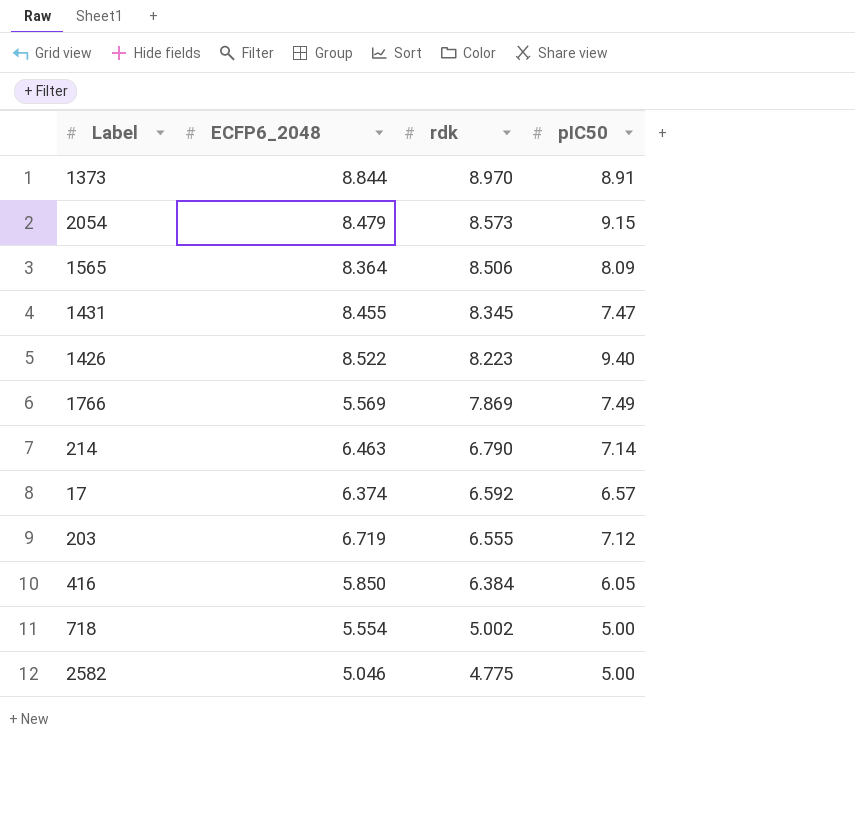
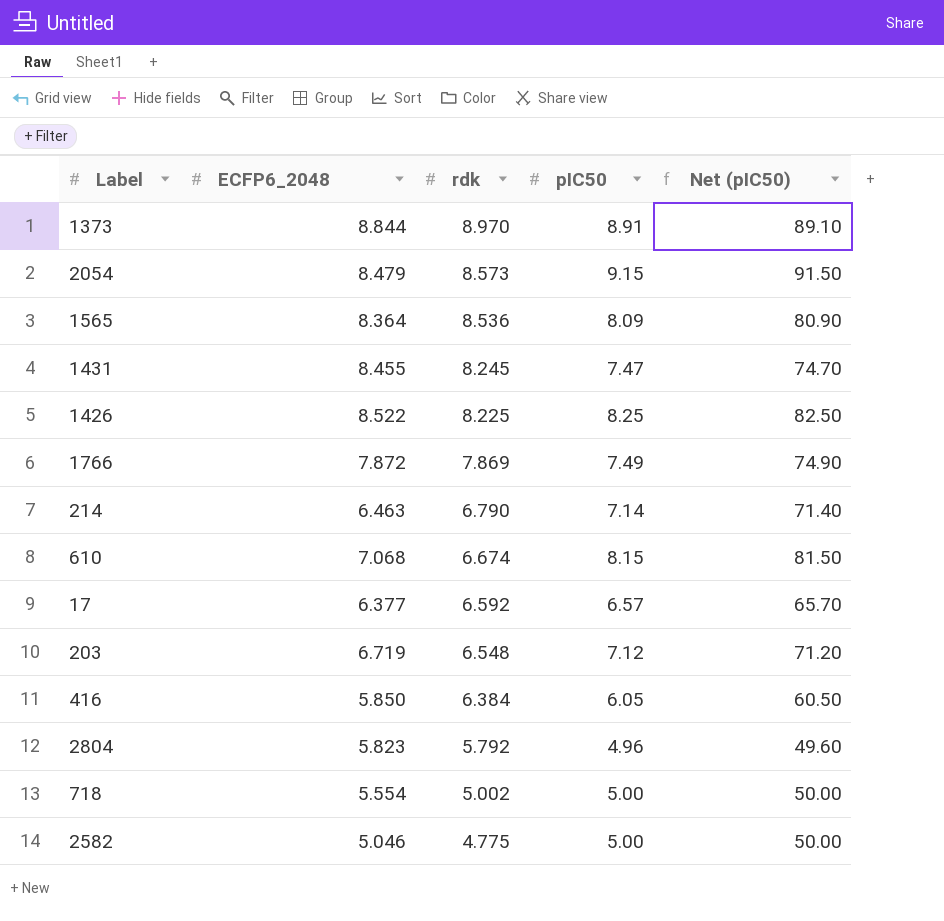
column Net (pIC50) | formula: none -> [pIC50] * 10
1565 | rdk: 8.506 -> 8.536
1431 | rdk: 8.345 -> 8.245
1426 | rdk: 8.223 -> 8.225
1426 | pIC50: 9.40 -> 8.25
1766 | ECFP6_2048: 5.569 -> 7.872
row 610: none -> 7.068 | 6.674 | 8.15 | 81.50
17 | ECFP6_2048: 6.374 -> 6.377
203 | rdk: 6.555 -> 6.548
row 2804: none -> 5.823 | 5.792 | 4.96 | 49.60

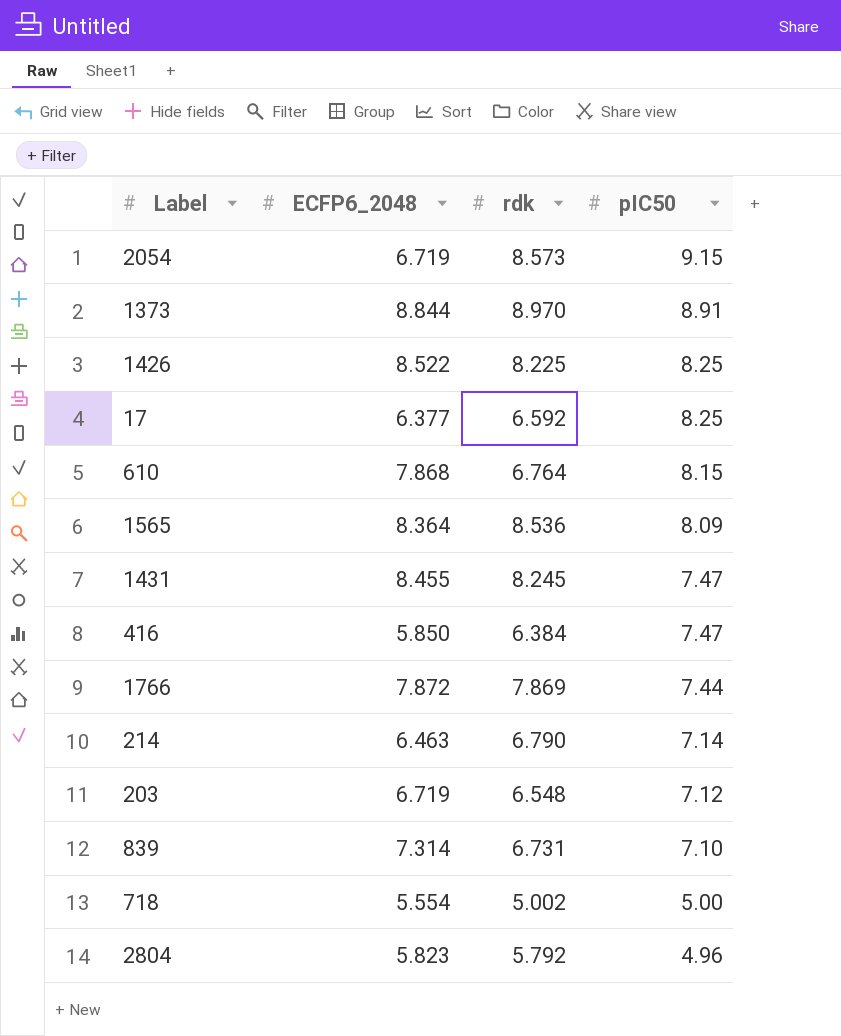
row order: rdk descending -> pIC50 descending
column Net (pIC50) | formula: [pIC50] * 10 -> none
row 2582: 5.046 | 4.775 | 5.00 | 50.00 -> none
2054 | ECFP6_2048: 8.479 -> 6.719
17 | pIC50: 6.57 -> 8.25
610 | ECFP6_2048: 7.068 -> 7.868
610 | rdk: 6.674 -> 6.764
416 | pIC50: 6.05 -> 7.47
1766 | pIC50: 7.49 -> 7.44
row 839: none -> 7.314 | 6.731 | 7.10

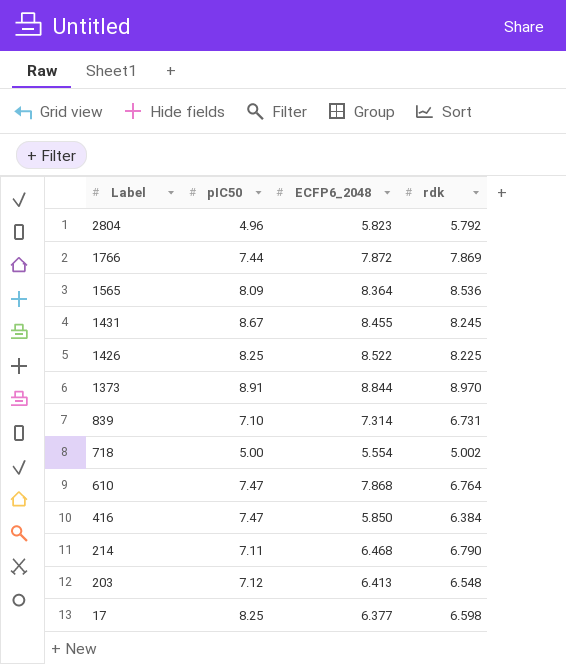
row order: pIC50 descending -> Label descending
column pIC50 | position: 4 -> 2
row 2054: 6.719 | 8.573 | 9.15 -> none
1431 | pIC50: 7.47 -> 8.67
610 | pIC50: 8.15 -> 7.47
214 | pIC50: 7.14 -> 7.11
214 | ECFP6_2048: 6.463 -> 6.468
203 | ECFP6_2048: 6.719 -> 6.413
17 | rdk: 6.592 -> 6.598

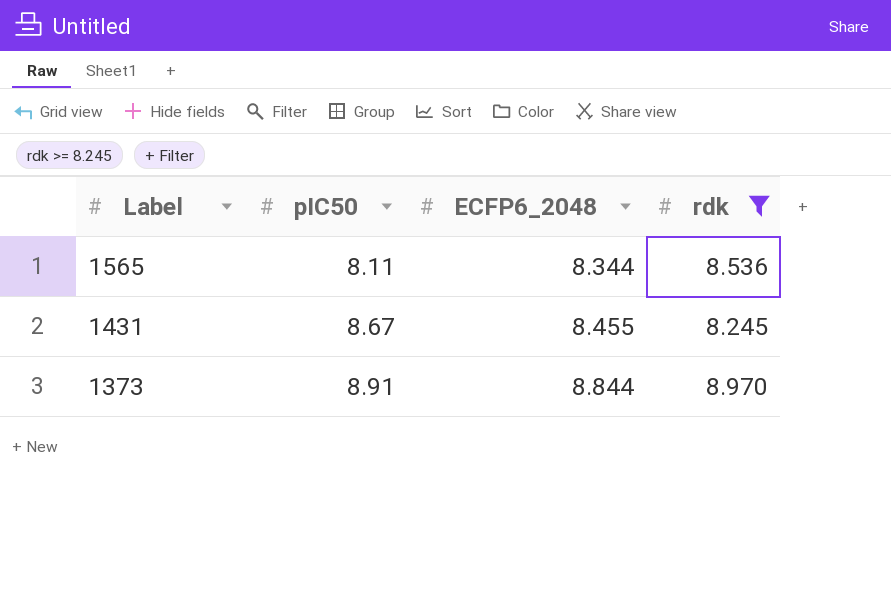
filter: none -> rdk >= 8.245
1565 | pIC50: 8.09 -> 8.11
1565 | ECFP6_2048: 8.364 -> 8.344

